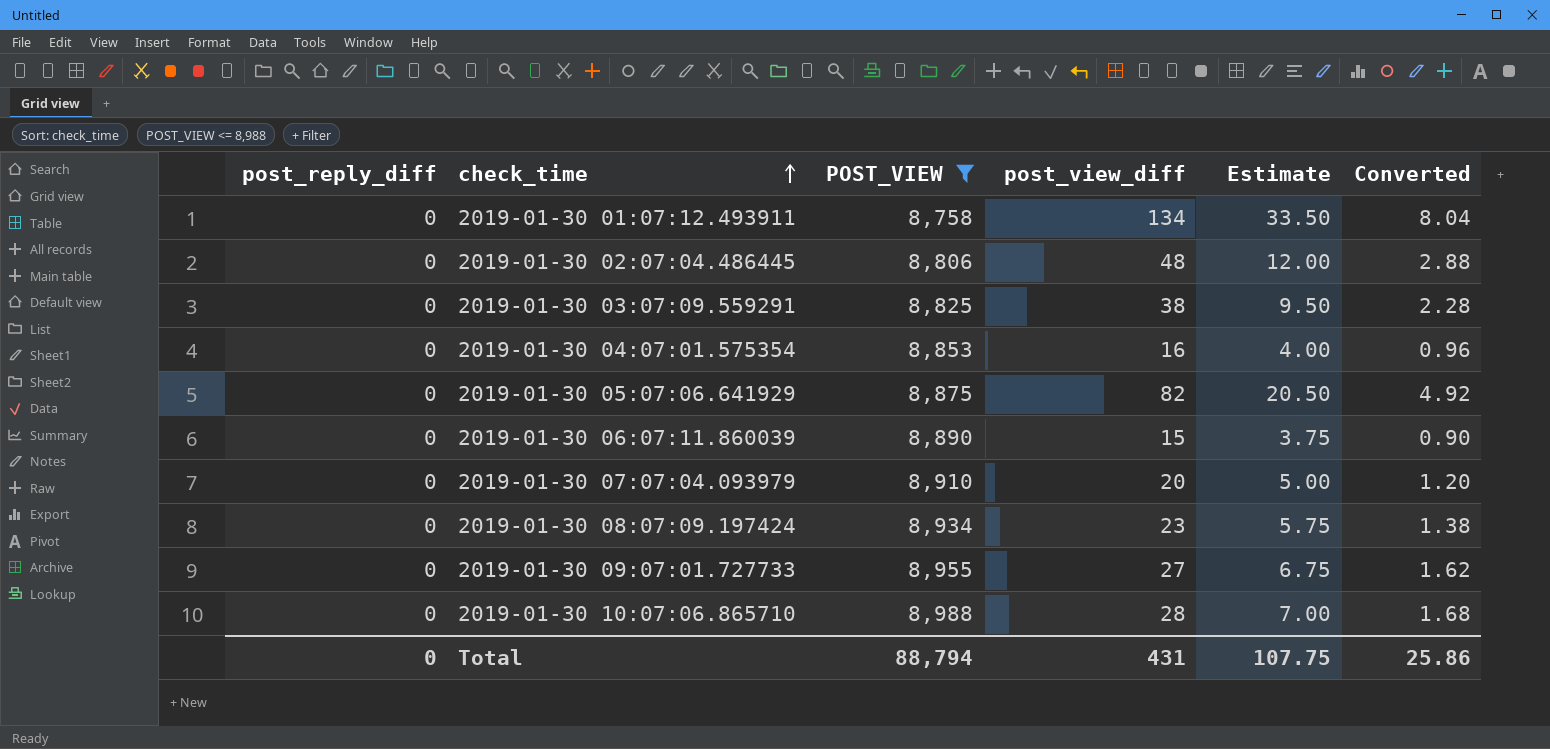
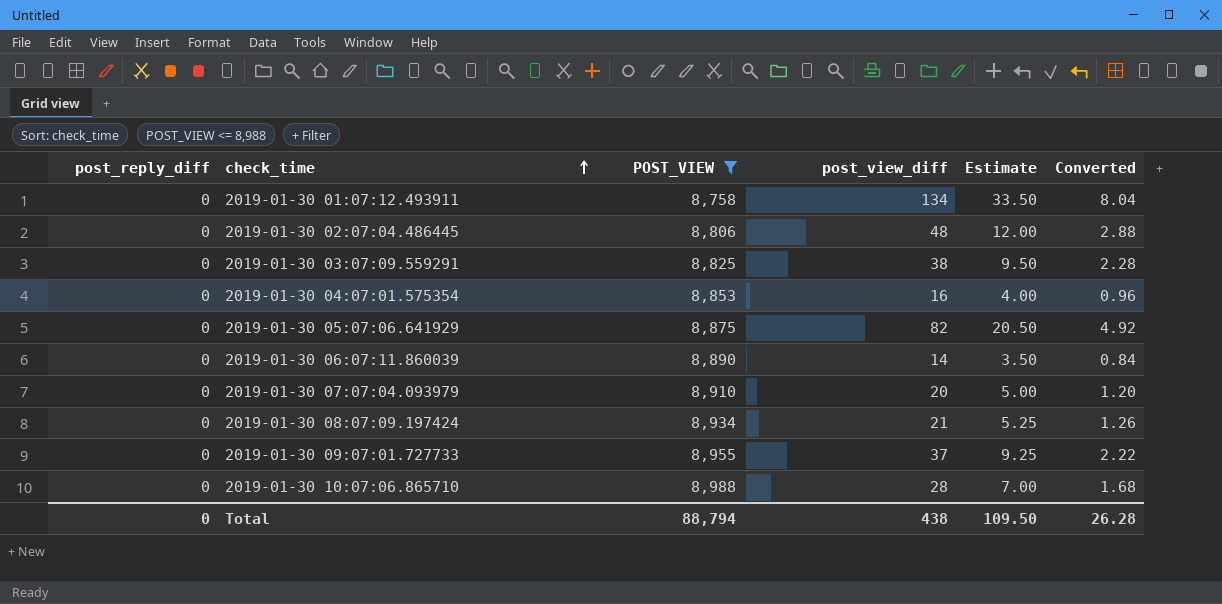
2019-01-30 06:07:11.860039 | post_view_diff: 15 -> 14
2019-01-30 06:07:11.860039 | Estimate: 3.75 -> 3.50
2019-01-30 06:07:11.860039 | Converted: 0.90 -> 0.84
2019-01-30 08:07:09.197424 | post_view_diff: 23 -> 21
2019-01-30 08:07:09.197424 | Estimate: 5.75 -> 5.25
2019-01-30 08:07:09.197424 | Converted: 1.38 -> 1.26
2019-01-30 09:07:01.727733 | post_view_diff: 27 -> 37
2019-01-30 09:07:01.727733 | Estimate: 6.75 -> 9.25
2019-01-30 09:07:01.727733 | Converted: 1.62 -> 2.22
Total | post_view_diff: 431 -> 438
Total | Estimate: 107.75 -> 109.50
Total | Converted: 25.86 -> 26.28

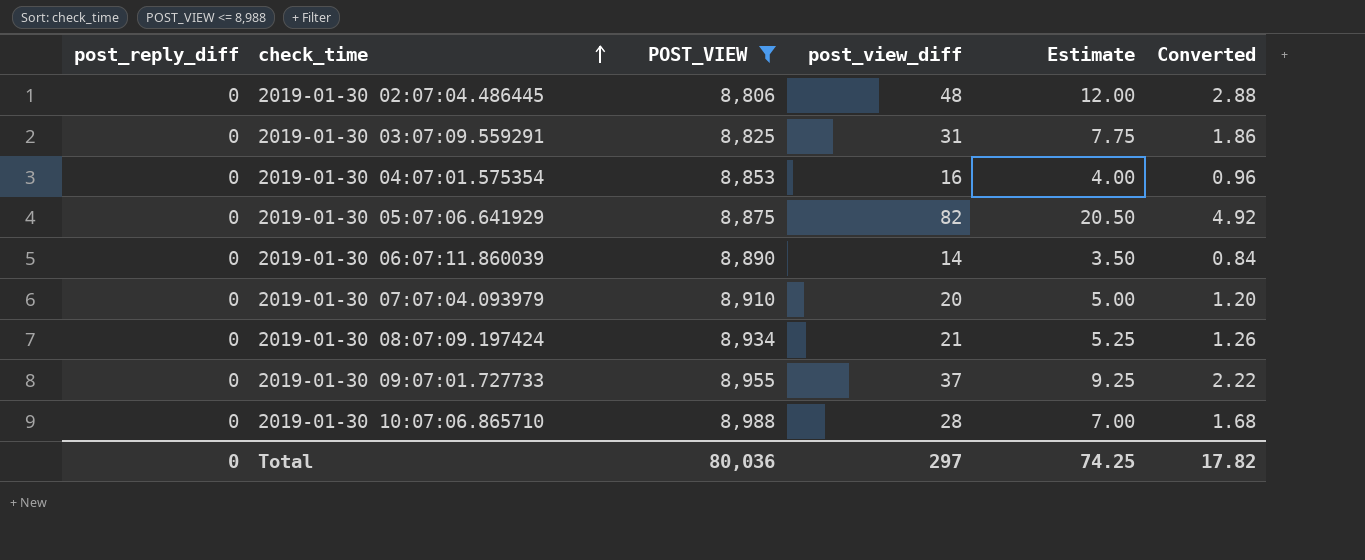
row 2019-01-30 01:07:12.493911: 0 | 8,758 | 134 | 33.50 | 8.04 -> none
2019-01-30 03:07:09.559291 | post_view_diff: 38 -> 31
2019-01-30 03:07:09.559291 | Estimate: 9.50 -> 7.75
2019-01-30 03:07:09.559291 | Converted: 2.28 -> 1.86
Total | POST_VIEW: 88,794 -> 80,036
Total | post_view_diff: 438 -> 297
Total | Estimate: 109.50 -> 74.25
Total | Converted: 26.28 -> 17.82

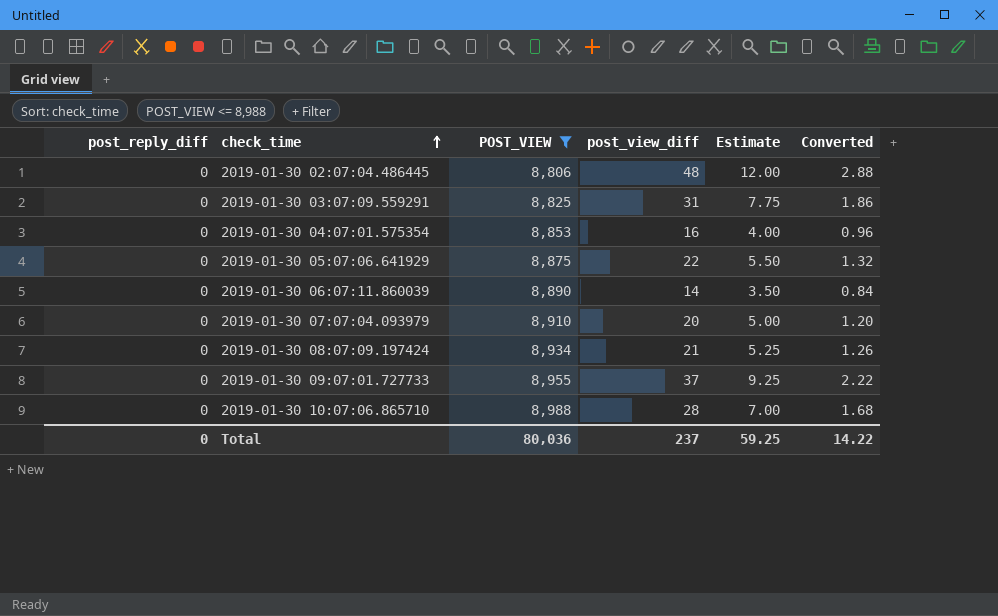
2019-01-30 05:07:06.641929 | post_view_diff: 82 -> 22
2019-01-30 05:07:06.641929 | Estimate: 20.50 -> 5.50
2019-01-30 05:07:06.641929 | Converted: 4.92 -> 1.32
Total | post_view_diff: 297 -> 237
Total | Estimate: 74.25 -> 59.25
Total | Converted: 17.82 -> 14.22

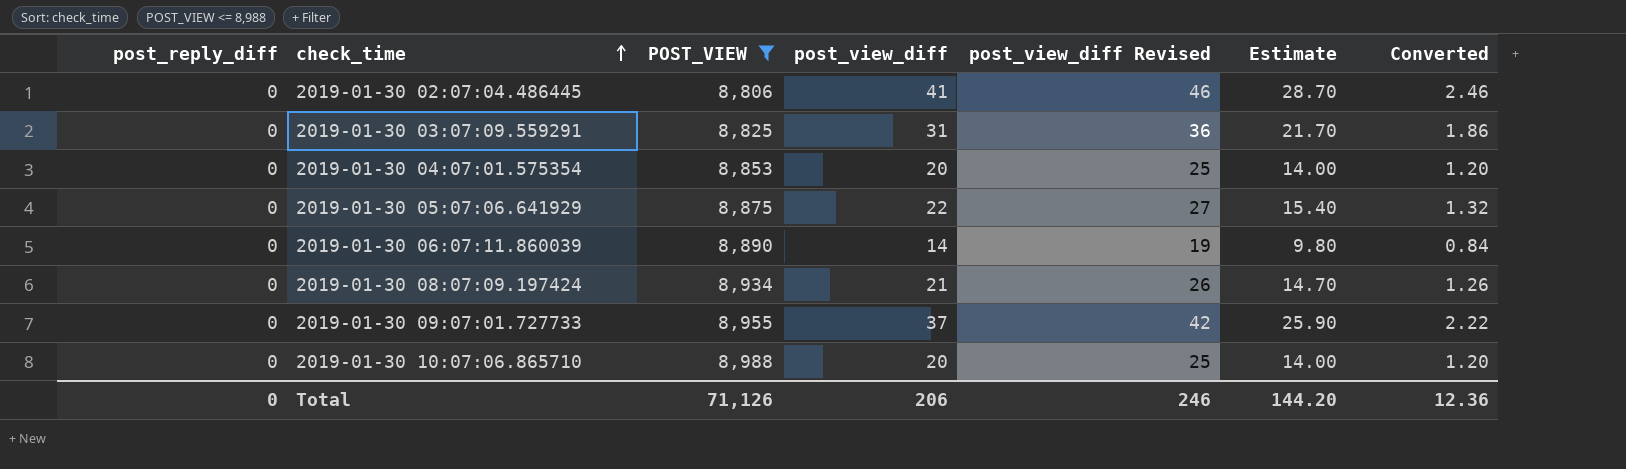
column post_view_diff Revised | formula: none -> [post_view_diff] + 5
column Estimate | formula: [post_view_diff] * 0.25 -> [post_view_diff] * 0.7
row 2019-01-30 07:07:04.093979: 0 | 8,910 | 20 | 5.00 | 1.20 -> none
2019-01-30 02:07:04.486445 | post_view_diff: 48 -> 41
2019-01-30 02:07:04.486445 | Converted: 2.88 -> 2.46
2019-01-30 04:07:01.575354 | post_view_diff: 16 -> 20
2019-01-30 04:07:01.575354 | Converted: 0.96 -> 1.20
2019-01-30 10:07:06.865710 | post_view_diff: 28 -> 20
2019-01-30 10:07:06.865710 | Converted: 1.68 -> 1.20
Total | POST_VIEW: 80,036 -> 71,126
Total | post_view_diff: 237 -> 206
Total | Estimate: 59.25 -> 144.20
Total | Converted: 14.22 -> 12.36

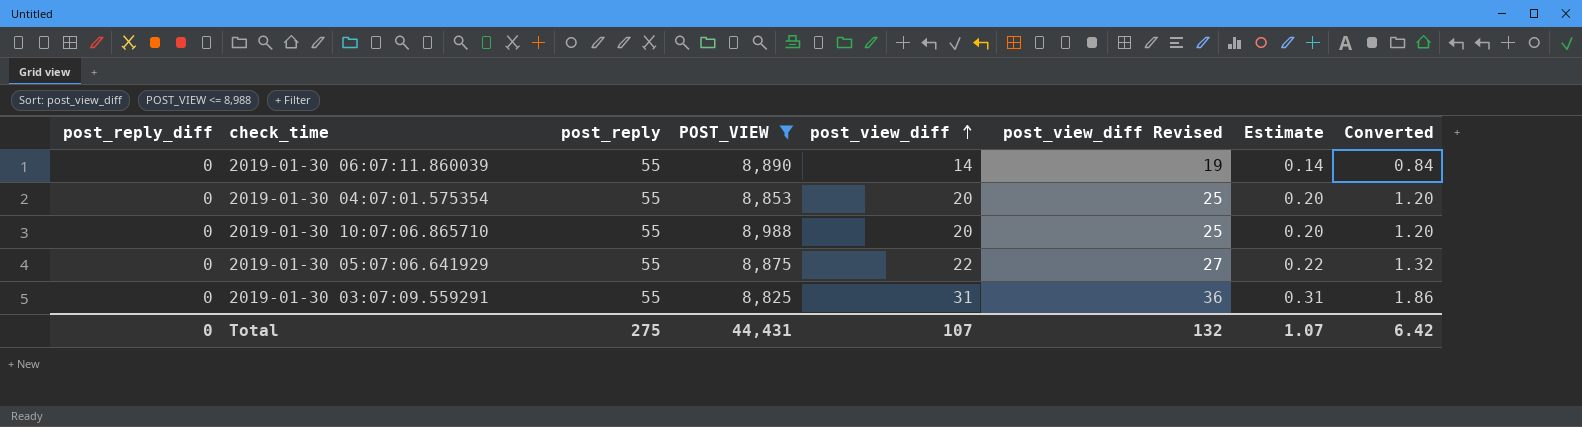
row order: check_time ascending -> post_view_diff ascending
column post_reply | position: none -> 3
column Estimate | formula: [post_view_diff] * 0.7 -> [post_view_diff] * 0.01
row 2019-01-30 02:07:04.486445: 0 | 8,806 | 41 | 46 | 28.70 | 2.46 -> none
row 2019-01-30 08:07:09.197424: 0 | 8,934 | 21 | 26 | 14.70 | 1.26 -> none
row 2019-01-30 09:07:01.727733: 0 | 8,955 | 37 | 42 | 25.90 | 2.22 -> none
Total | POST_VIEW: 71,126 -> 44,431
Total | post_view_diff: 206 -> 107
Total | post_view_diff Revised: 246 -> 132
Total | Estimate: 144.20 -> 1.07
Total | Converted: 12.36 -> 6.42

